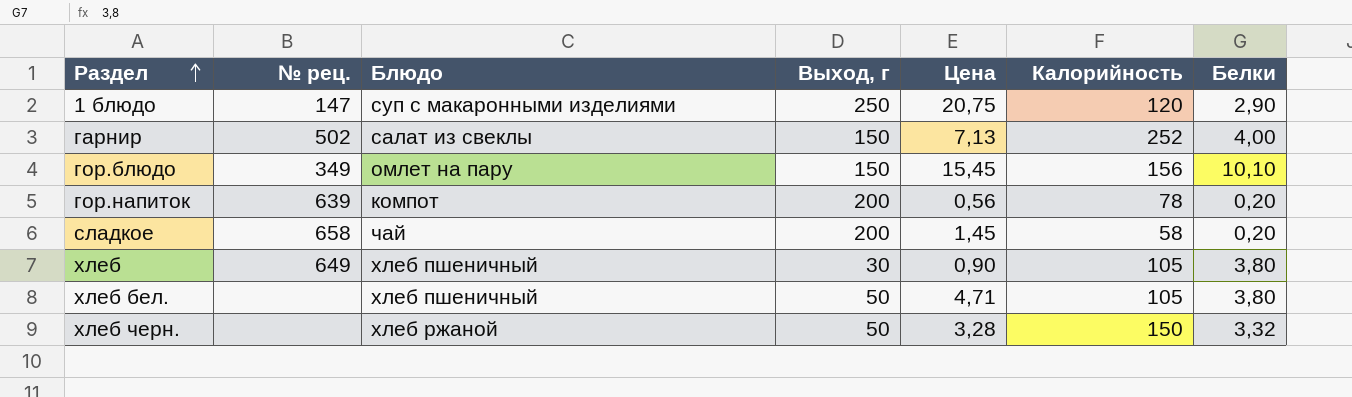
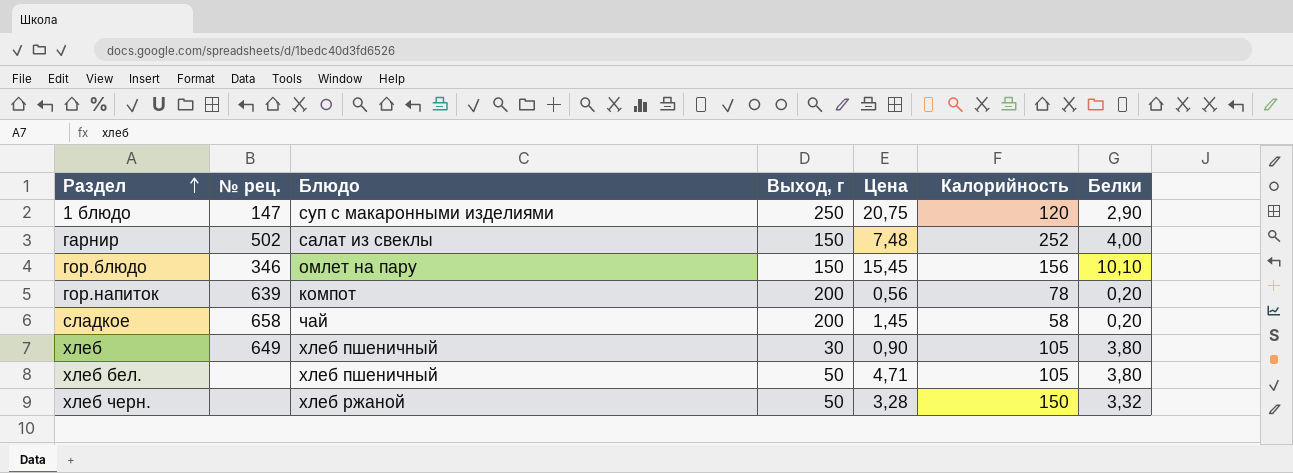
гарнир | Цена: 7,13 -> 7,48
гор.блюдо | № рец.: 349 -> 346

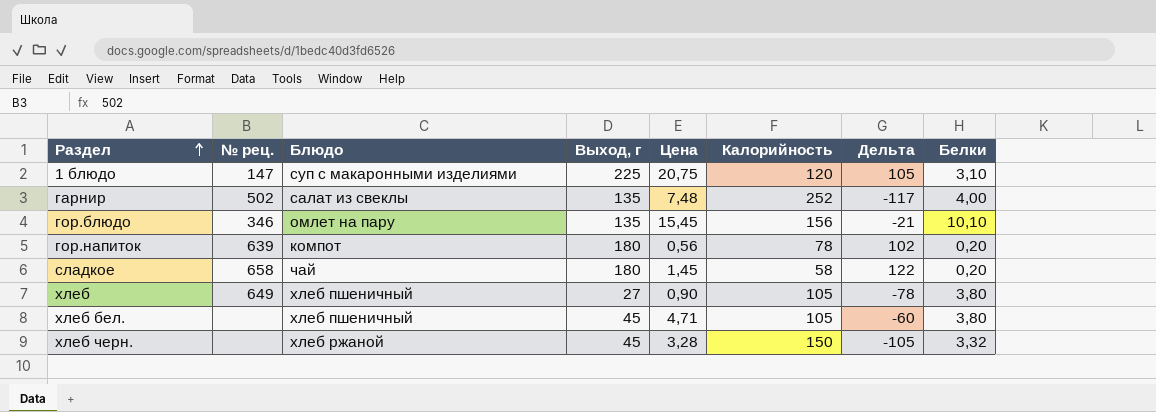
column Дельта | formula: none -> [Выход, г] - [Калорийность]
1 блюдо | Выход, г: 250 -> 225
1 блюдо | Белки: 2,90 -> 3,10
гарнир | Выход, г: 150 -> 135
гор.блюдо | Выход, г: 150 -> 135
гор.напиток | Выход, г: 200 -> 180
сладкое | Выход, г: 200 -> 180
хлеб | Выход, г: 30 -> 27
хлеб бел. | Выход, г: 50 -> 45
хлеб черн. | Выход, г: 50 -> 45

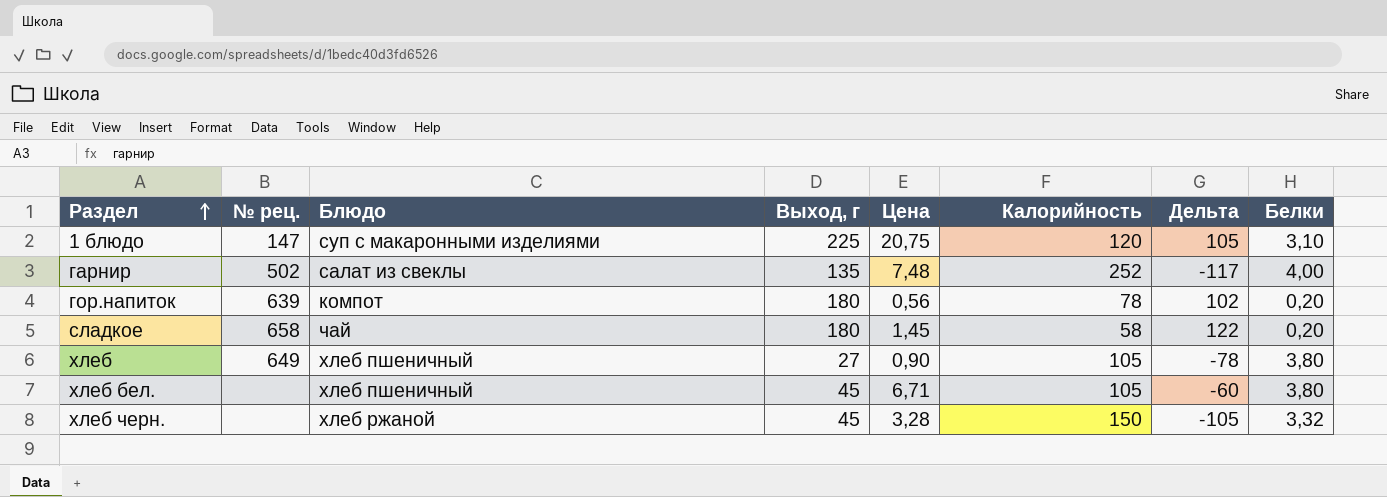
row гор.блюдо: 346 | омлет на пару | 135 | 15,45 | 156 | -21 | 10,10 -> none
хлеб бел. | Цена: 4,71 -> 6,71

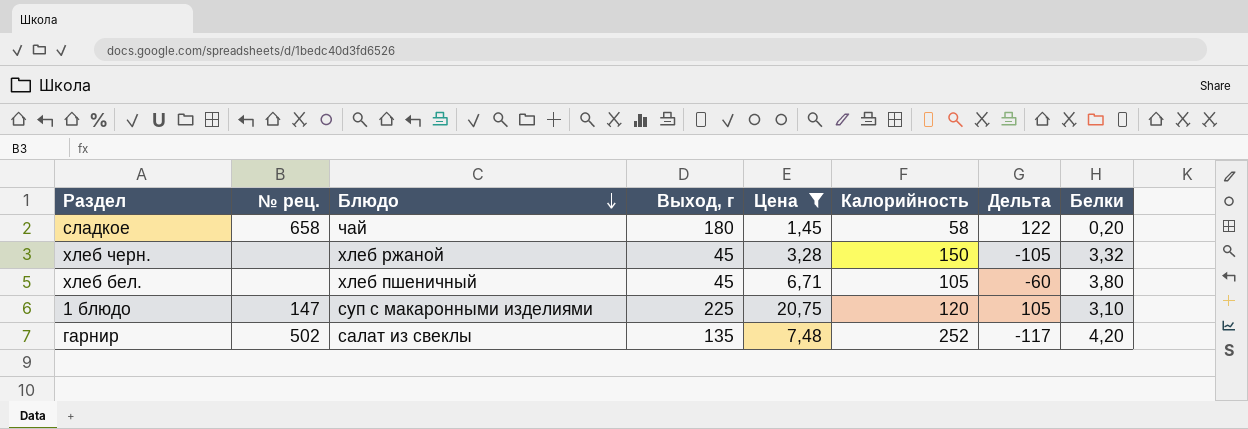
filter: none -> Цена >= 1,45
row order: Раздел ascending -> Блюдо descending
гарнир | Белки: 4,00 -> 4,20

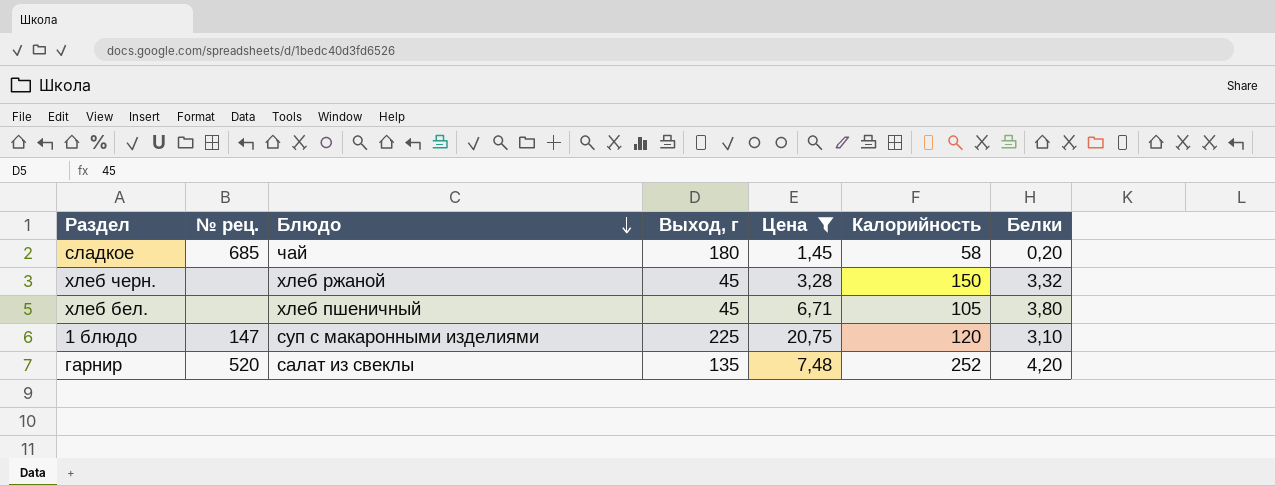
column Дельта | formula: [Выход, г] - [Калорийность] -> none
сладкое | № рец.: 658 -> 685
гарнир | № рец.: 502 -> 520

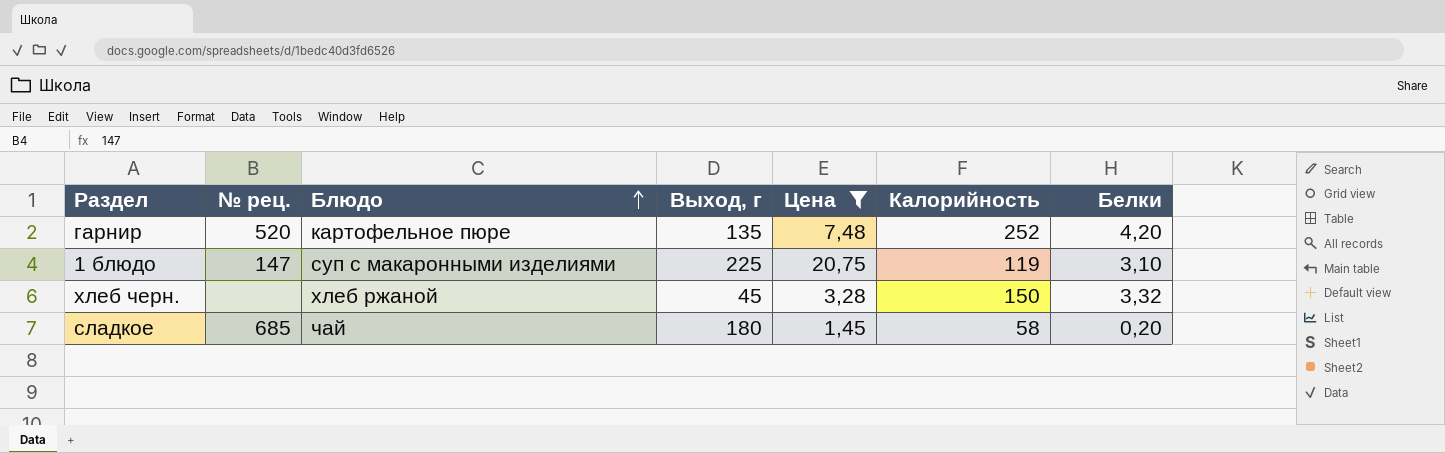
row order: Блюдо descending -> Блюдо ascending
row хлеб бел.: none | хлеб пшеничный | 45 | 6,71 | 105 | 3,80 -> none
гарнир | Блюдо: салат из свеклы -> картофельное пюре
1 блюдо | Калорийность: 120 -> 119

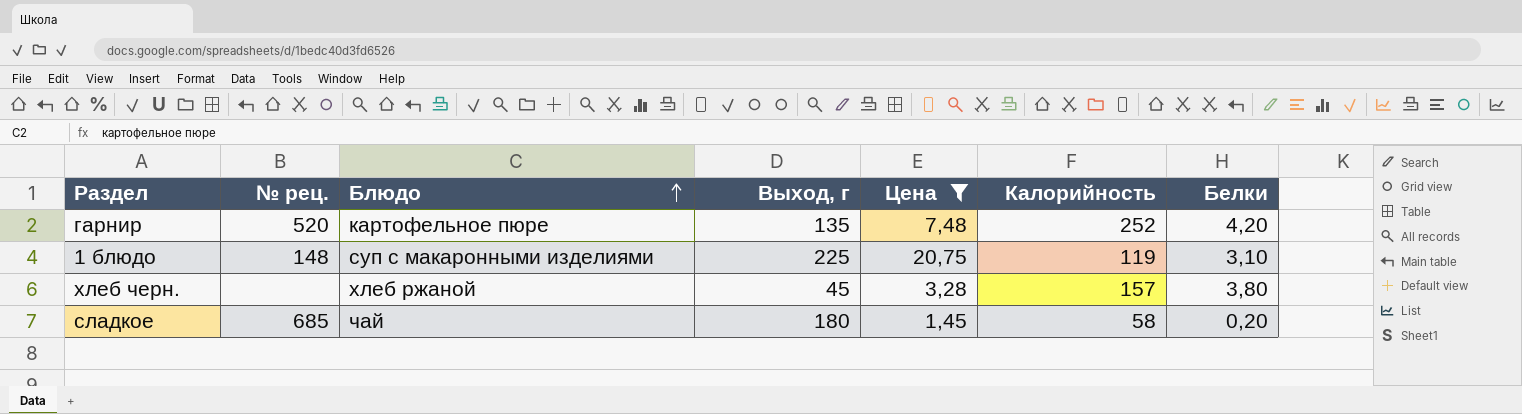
1 блюдо | № рец.: 147 -> 148
хлеб черн. | Калорийность: 150 -> 157
хлеб черн. | Белки: 3,32 -> 3,80

